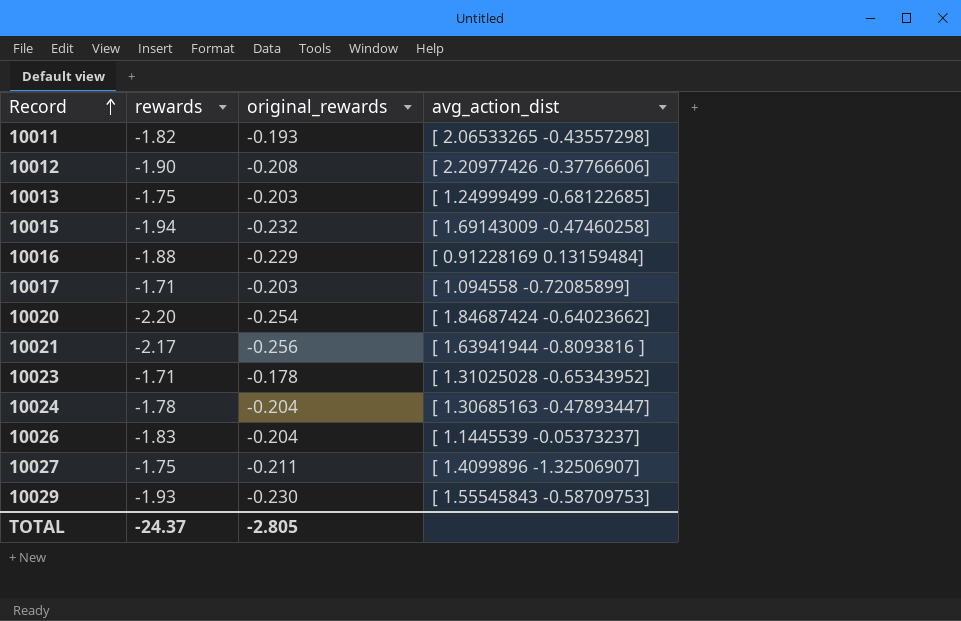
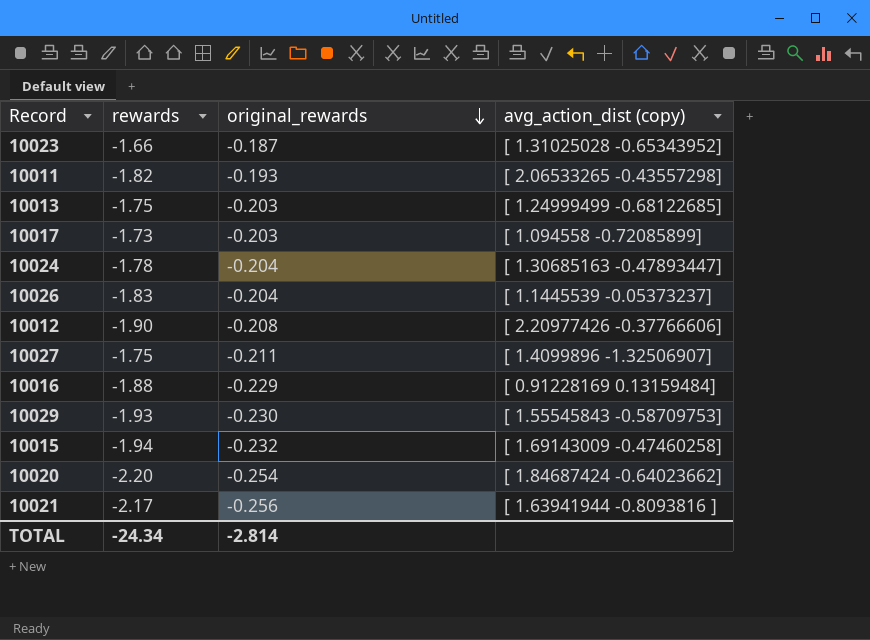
row order: Record ascending -> original_rewards descending
column name: avg_action_dist -> avg_action_dist (copy)
10023 | rewards: -1.71 -> -1.66
10023 | original_rewards: -0.178 -> -0.187
10017 | rewards: -1.71 -> -1.73
TOTAL | rewards: -24.37 -> -24.34
TOTAL | original_rewards: -2.805 -> -2.814

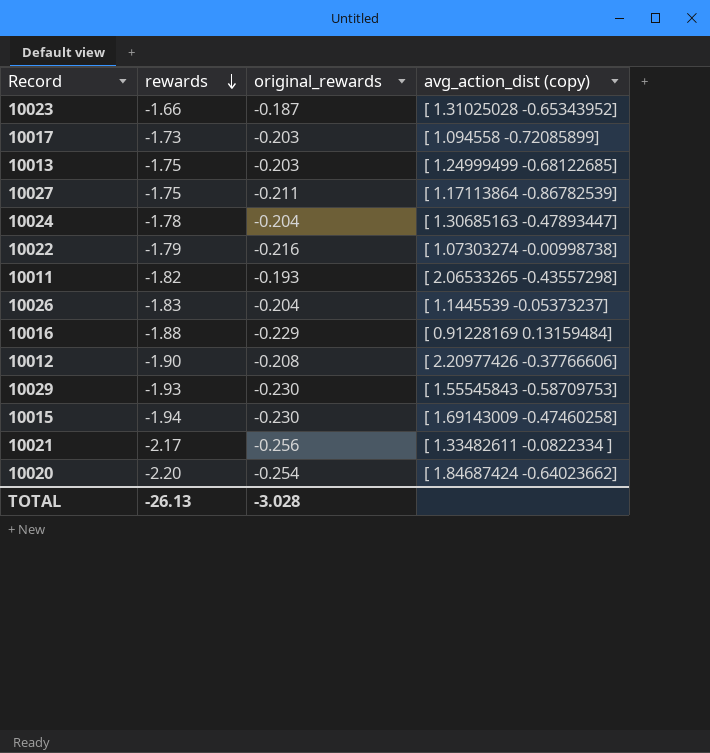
row order: original_rewards descending -> rewards descending
10027 | avg_action_dist (copy): [ 1.4099896 -1.32506907] -> [ 1.17113864 -0.86782539]
row 10022: none -> -1.79 | -0.216 | [ 1.07303274 -0.00998738]
10015 | original_rewards: -0.232 -> -0.230
10021 | avg_action_dist (copy): [ 1.63941944 -0.8093816 ] -> [ 1.33482611 -0.0822334 ]
TOTAL | rewards: -24.34 -> -26.13
TOTAL | original_rewards: -2.814 -> -3.028

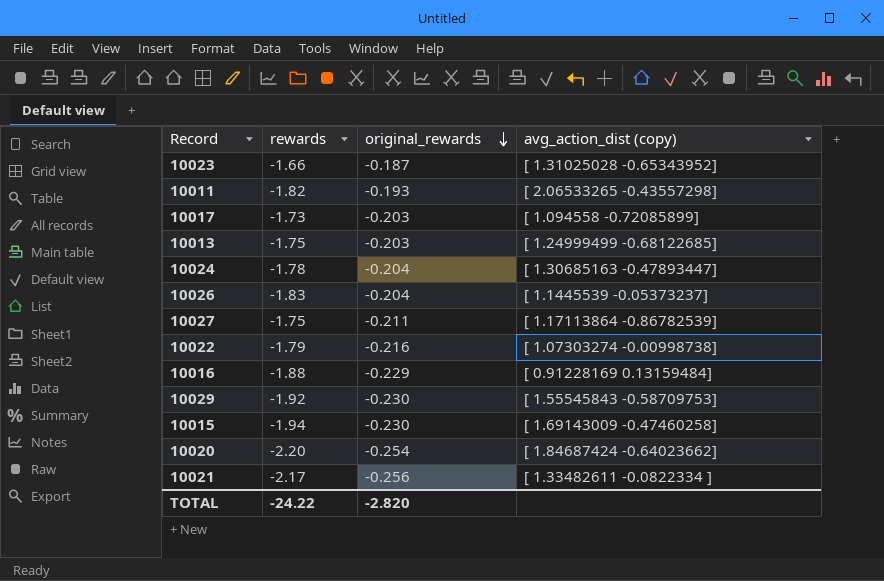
row order: rewards descending -> original_rewards descending
row 10012: -1.90 | -0.208 | [ 2.20977426 -0.37766606] -> none
10029 | rewards: -1.93 -> -1.92
TOTAL | rewards: -26.13 -> -24.22
TOTAL | original_rewards: -3.028 -> -2.820

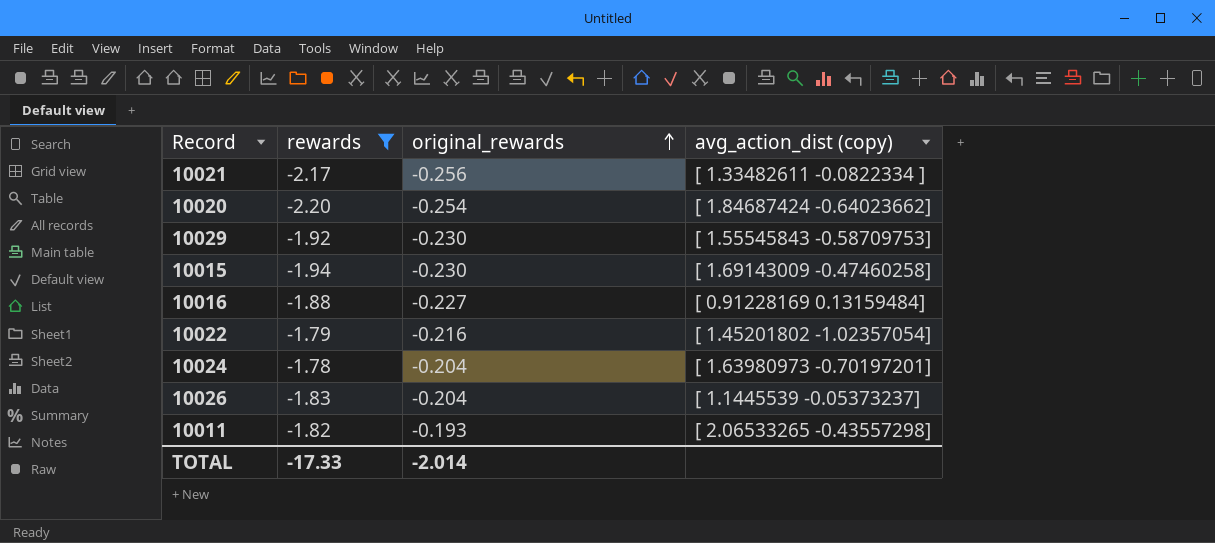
filter: none -> rewards <= -1.78
row order: original_rewards descending -> original_rewards ascending
10016 | original_rewards: -0.229 -> -0.227
10022 | avg_action_dist (copy): [ 1.07303274 -0.00998738] -> [ 1.45201802 -1.02357054]
10024 | avg_action_dist (copy): [ 1.30685163 -0.47893447] -> [ 1.63980973 -0.70197201]
TOTAL | rewards: -24.22 -> -17.33
TOTAL | original_rewards: -2.820 -> -2.014

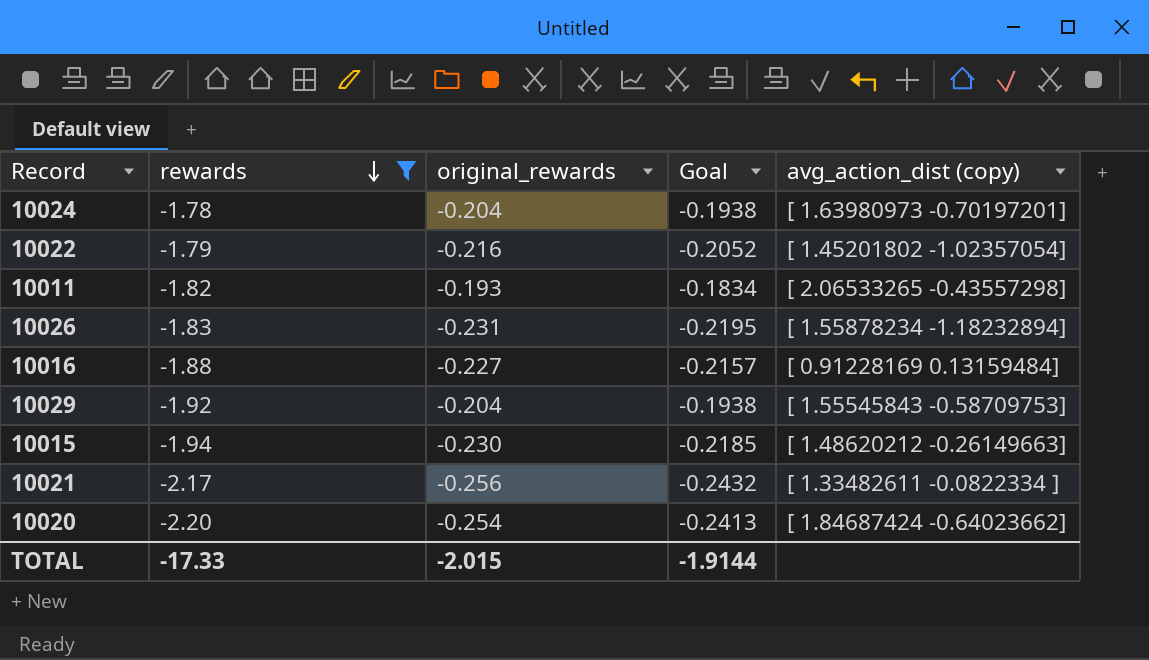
row order: original_rewards ascending -> rewards descending
column Goal | formula: none -> [original_rewards] * 0.95
10026 | original_rewards: -0.204 -> -0.231
10026 | avg_action_dist (copy): [ 1.1445539 -0.05373237] -> [ 1.55878234 -1.18232894]
10029 | original_rewards: -0.230 -> -0.204
10015 | avg_action_dist (copy): [ 1.69143009 -0.47460258] -> [ 1.48620212 -0.26149663]
TOTAL | original_rewards: -2.014 -> -2.015

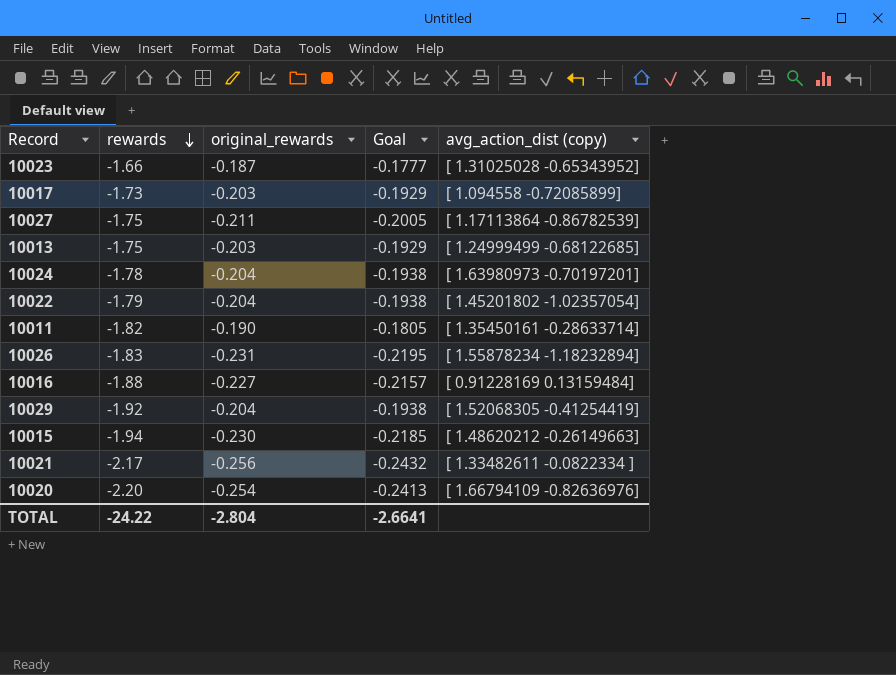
filter: rewards <= -1.78 -> none
10022 | original_rewards: -0.216 -> -0.204
10022 | Goal: -0.2052 -> -0.1938
10011 | original_rewards: -0.193 -> -0.190
10011 | Goal: -0.1834 -> -0.1805
10011 | avg_action_dist (copy): [ 2.06533265 -0.43557298] -> [ 1.35450161 -0.28633714]
10029 | avg_action_dist (copy): [ 1.55545843 -0.58709753] -> [ 1.52068305 -0.41254419]
10020 | avg_action_dist (copy): [ 1.84687424 -0.64023662] -> [ 1.66794109 -0.82636976]
TOTAL | rewards: -17.33 -> -24.22
TOTAL | original_rewards: -2.015 -> -2.804
TOTAL | Goal: -1.9144 -> -2.6641

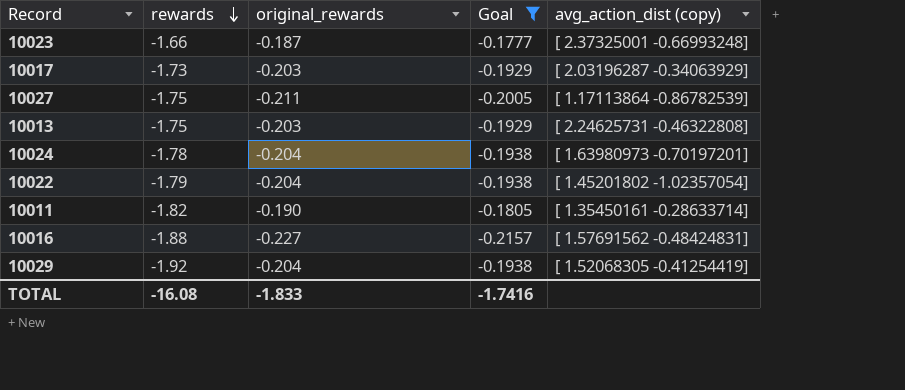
filter: none -> Goal >= -0.2157
10023 | avg_action_dist (copy): [ 1.31025028 -0.65343952] -> [ 2.37325001 -0.66993248]
10017 | avg_action_dist (copy): [ 1.094558 -0.72085899] -> [ 2.03196287 -0.34063929]
10013 | avg_action_dist (copy): [ 1.24999499 -0.68122685] -> [ 2.24625731 -0.46322808]
10016 | avg_action_dist (copy): [ 0.91228169 0.13159484] -> [ 1.57691562 -0.48424831]
TOTAL | rewards: -24.22 -> -16.08
TOTAL | original_rewards: -2.804 -> -1.833
TOTAL | Goal: -2.6641 -> -1.7416

